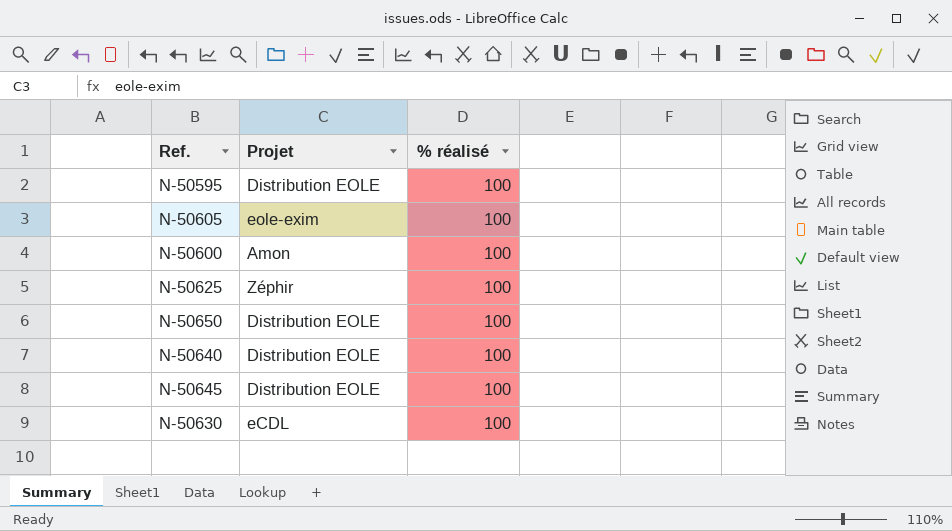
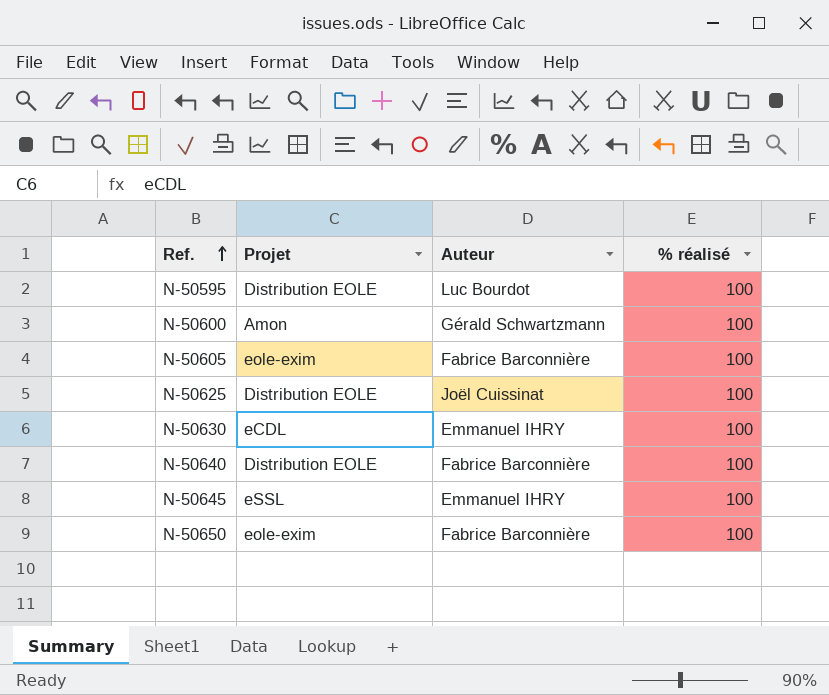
row order: none -> Ref. ascending
column Auteur | position: none -> 3
N-50625 | Projet: Zéphir -> Distribution EOLE
N-50645 | Projet: Distribution EOLE -> eSSL
N-50650 | Projet: Distribution EOLE -> eole-exim

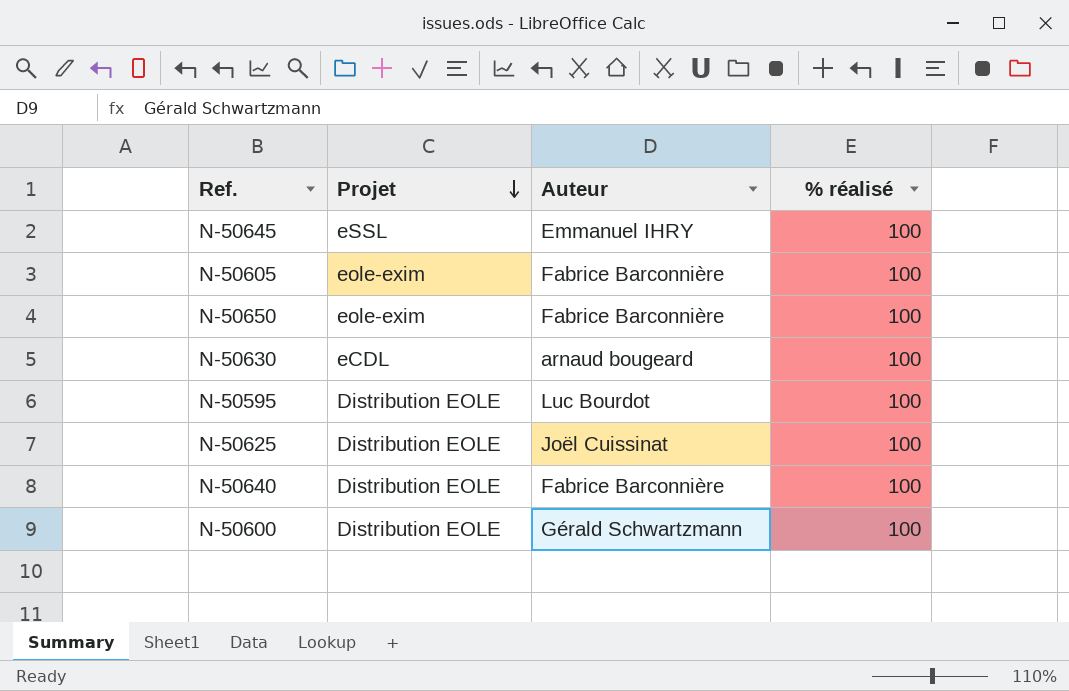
row order: Ref. ascending -> Projet descending
N-50630 | Auteur: Emmanuel IHRY -> arnaud bougeard
N-50600 | Projet: Amon -> Distribution EOLE

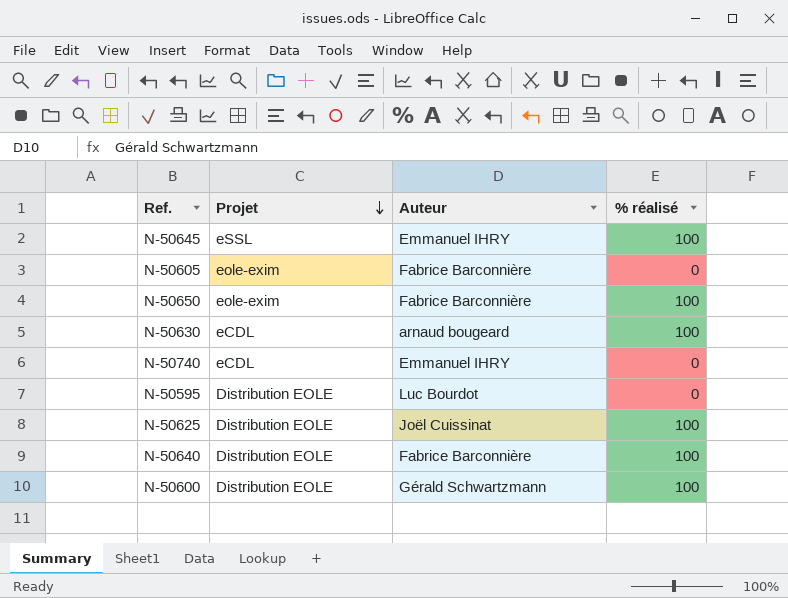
N-50605 | % réalisé: 100 -> 0
row N-50740: none -> eCDL | Emmanuel IHRY | 0
N-50595 | % réalisé: 100 -> 0

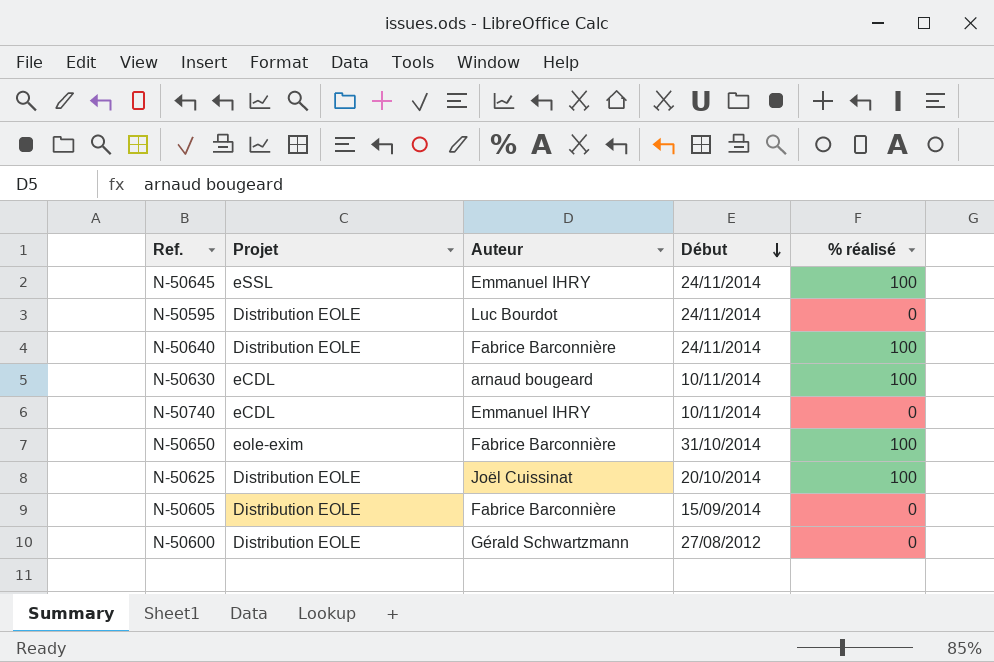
row order: Projet descending -> Début descending
column Début | position: none -> 4
N-50605 | Projet: eole-exim -> Distribution EOLE
N-50600 | % réalisé: 100 -> 0

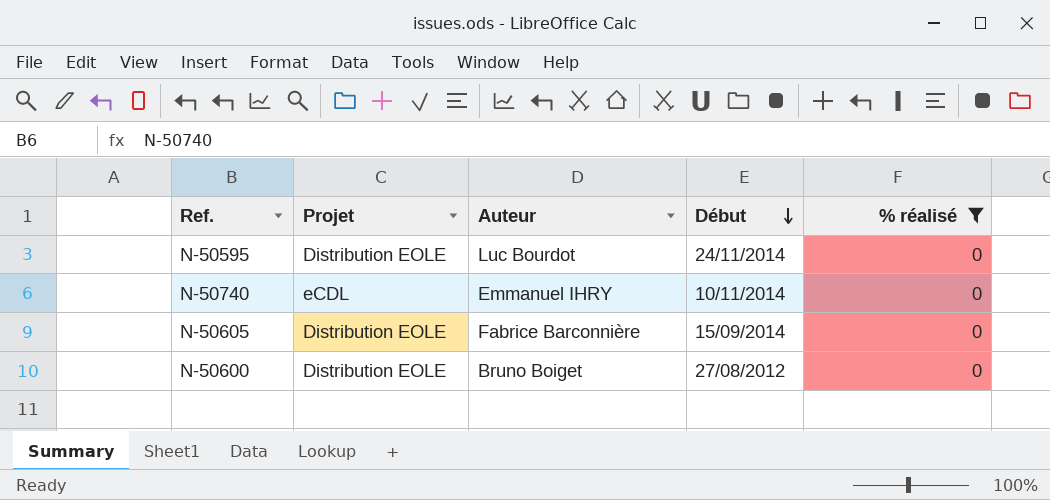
filter: none -> % réalisé = 0
N-50600 | Auteur: Gérald Schwartzmann -> Bruno Boiget

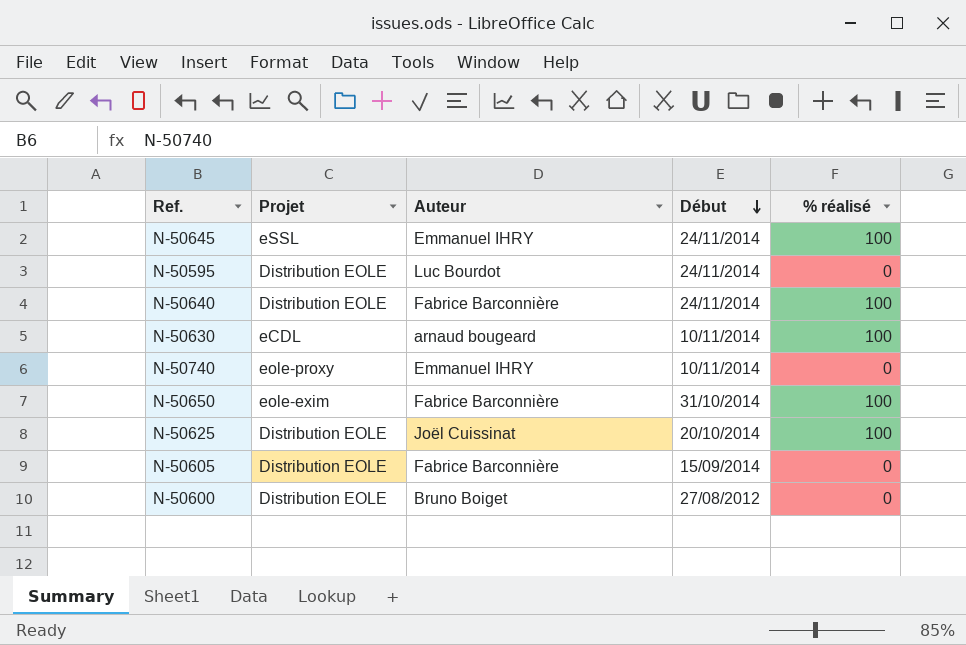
filter: % réalisé = 0 -> none
N-50740 | Projet: eCDL -> eole-proxy

